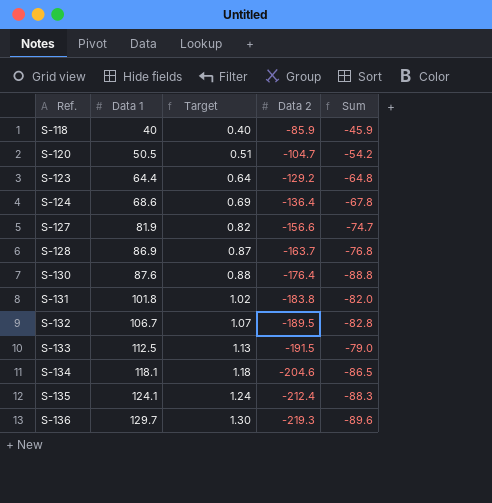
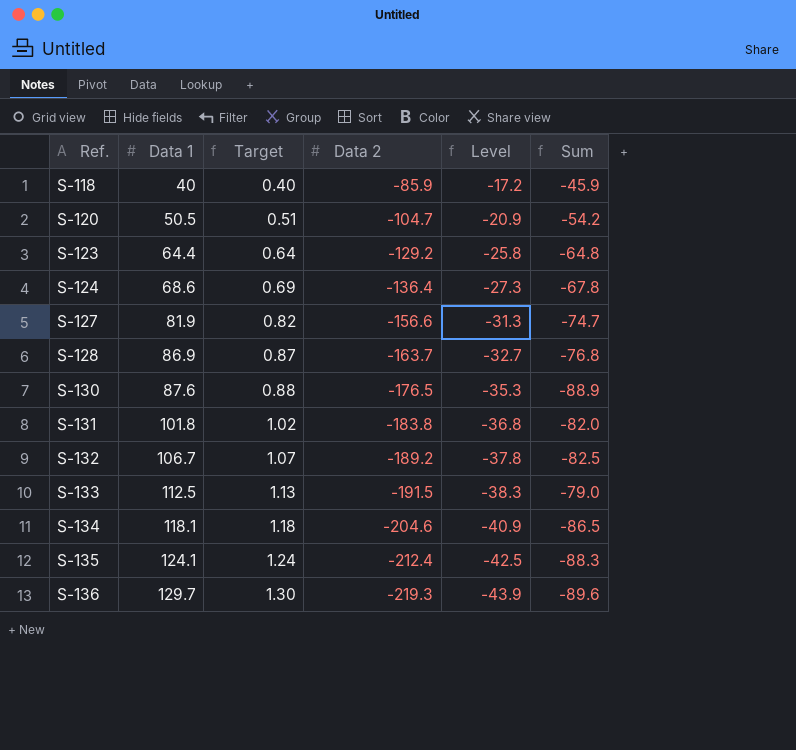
column Level | formula: none -> [Data 2] * 0.2
S-130 | Data 2: -176.4 -> -176.5
S-130 | Sum: -88.8 -> -88.9
S-132 | Data 2: -189.5 -> -189.2
S-132 | Sum: -82.8 -> -82.5

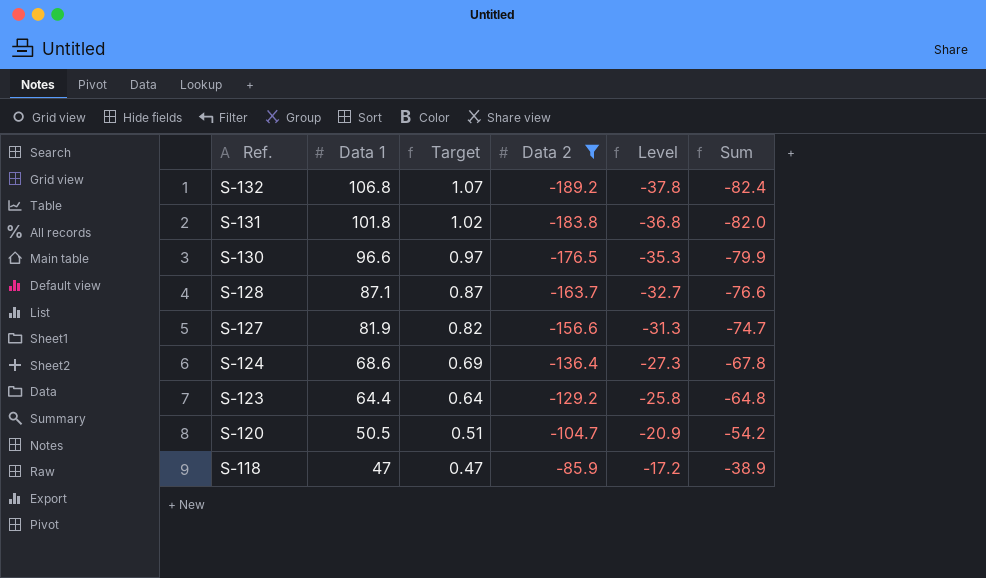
filter: none -> Data 2 >= -189.2
row order: Ref. ascending -> Ref. descending
S-132 | Data 1: 106.7 -> 106.8
S-132 | Sum: -82.5 -> -82.4
S-130 | Data 1: 87.6 -> 96.6
S-130 | Target: 0.88 -> 0.97
S-130 | Sum: -88.9 -> -79.9
S-128 | Data 1: 86.9 -> 87.1
S-128 | Sum: -76.8 -> -76.6
S-118 | Data 1: 40 -> 47
S-118 | Target: 0.40 -> 0.47
S-118 | Sum: -45.9 -> -38.9

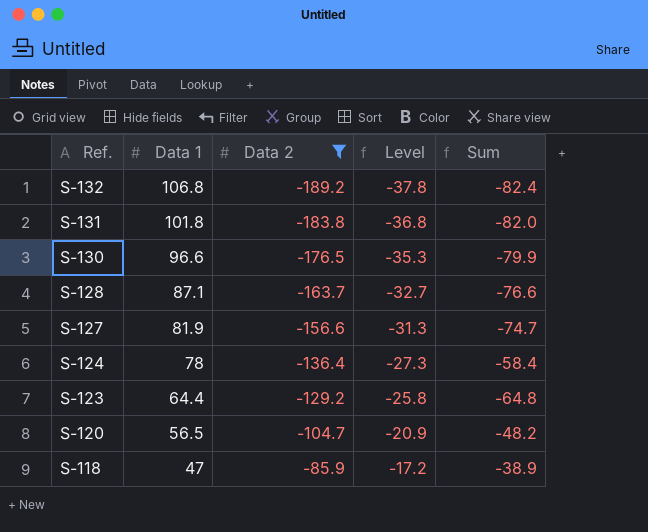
column Target | formula: [Data 1] * 0.01 -> none
S-124 | Data 1: 68.6 -> 78
S-124 | Sum: -67.8 -> -58.4
S-120 | Data 1: 50.5 -> 56.5
S-120 | Sum: -54.2 -> -48.2

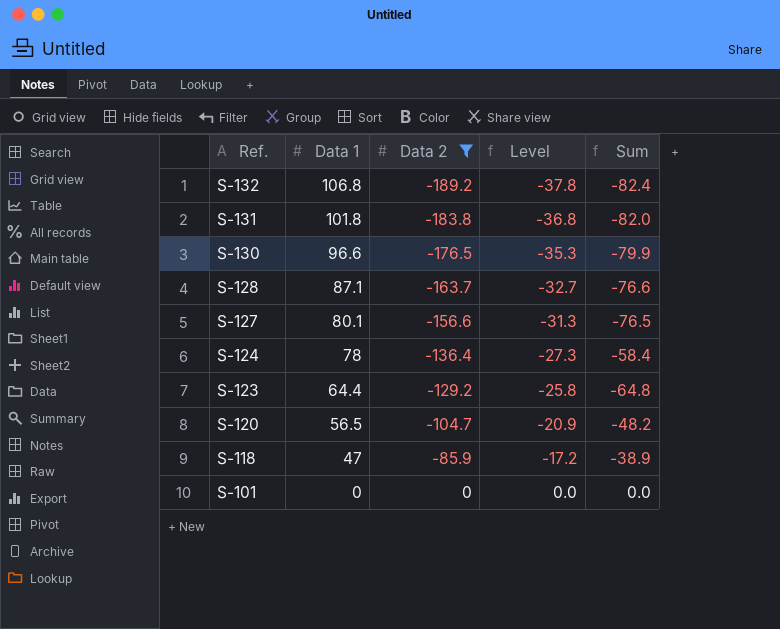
S-127 | Data 1: 81.9 -> 80.1
S-127 | Sum: -74.7 -> -76.5
row S-101: none -> 0 | 0 | 0.0 | 0.0

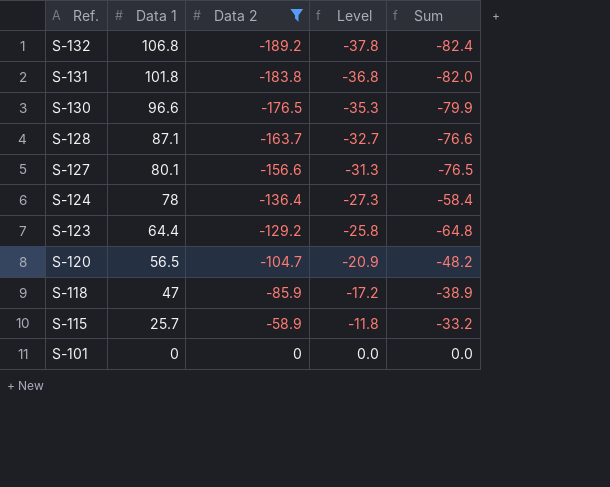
row S-115: none -> 25.7 | -58.9 | -11.8 | -33.2

